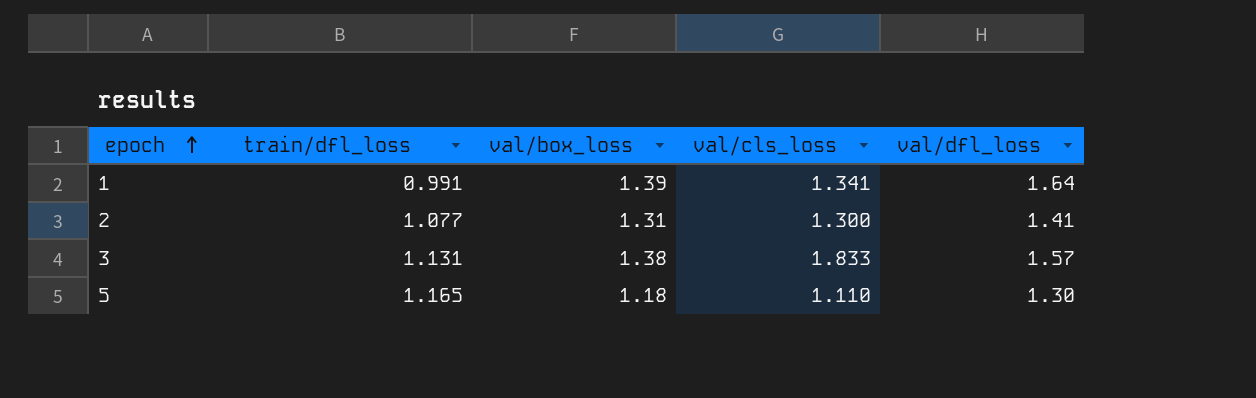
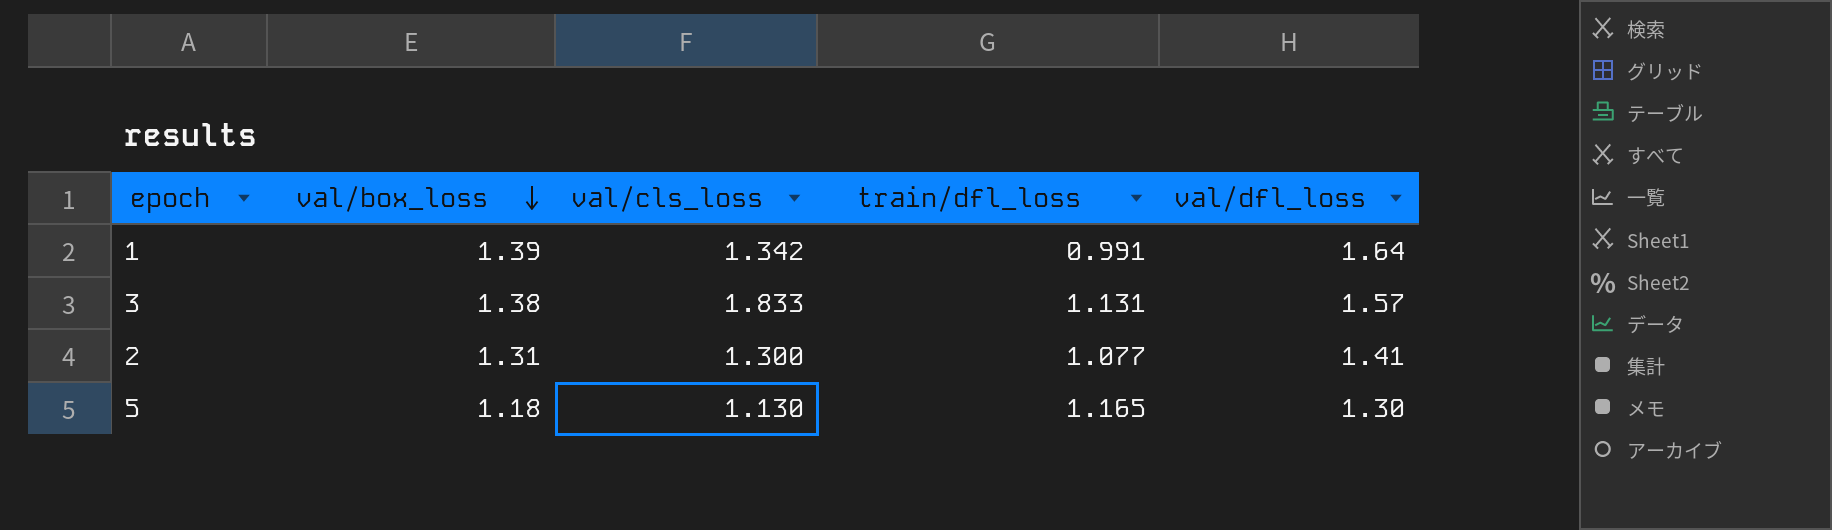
row order: epoch ascending -> val/box_loss descending
column train/dfl_loss | position: 2 -> 4
1 | val/cls_loss: 1.341 -> 1.342
5 | val/cls_loss: 1.110 -> 1.130

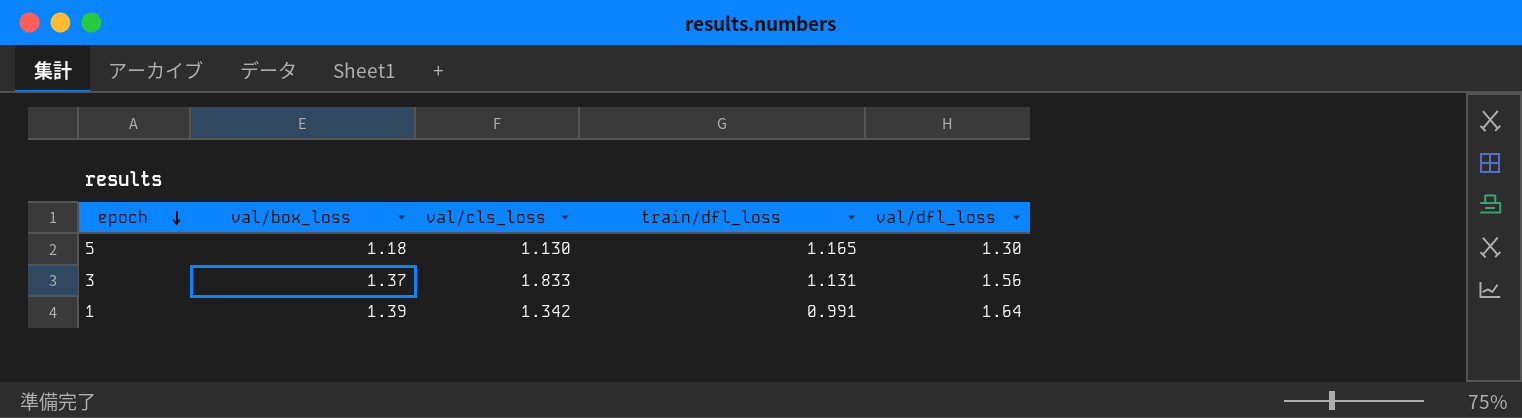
row order: val/box_loss descending -> epoch descending
row 2: 1.31 | 1.300 | 1.077 | 1.41 -> none
3 | val/box_loss: 1.38 -> 1.37
3 | val/dfl_loss: 1.57 -> 1.56

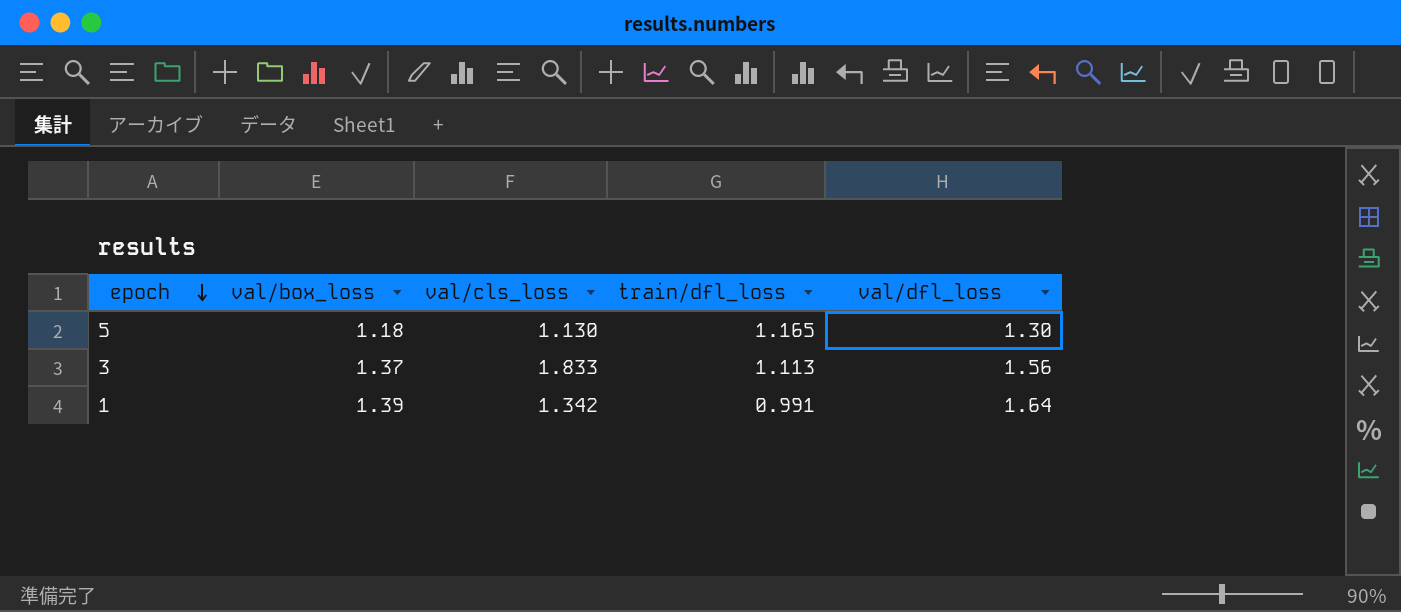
3 | train/dfl_loss: 1.131 -> 1.113

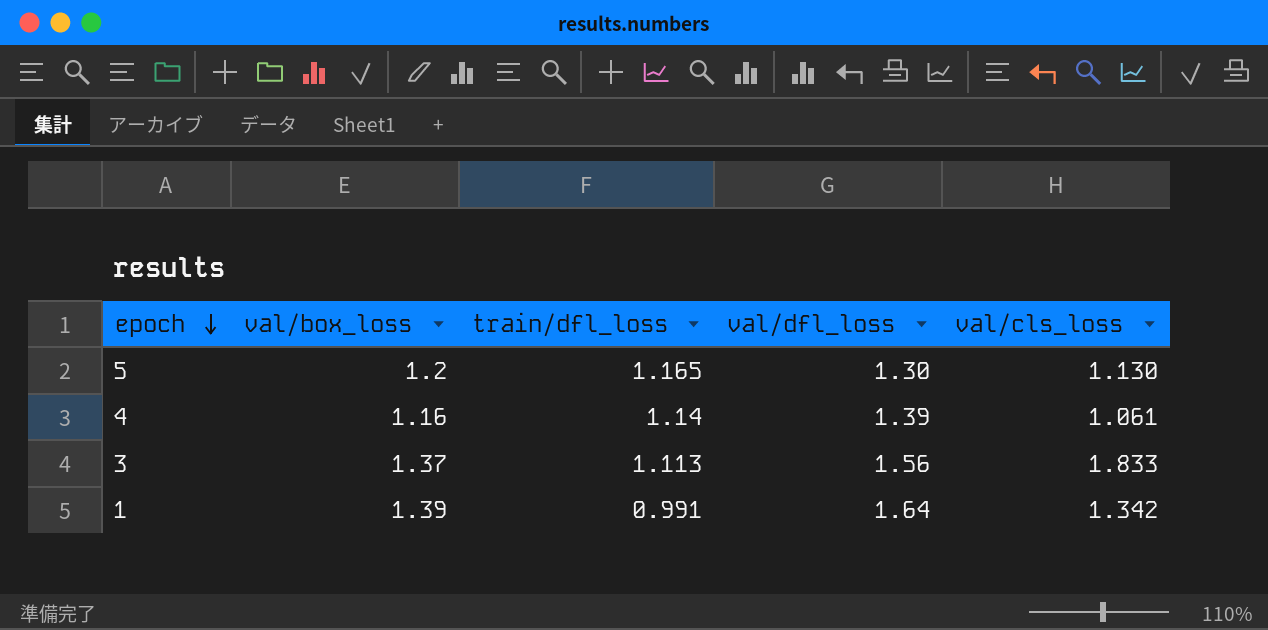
column val/cls_loss | position: 3 -> 5
5 | val/box_loss: 1.18 -> 1.2
row 4: none -> 1.16 | 1.14 | 1.39 | 1.061

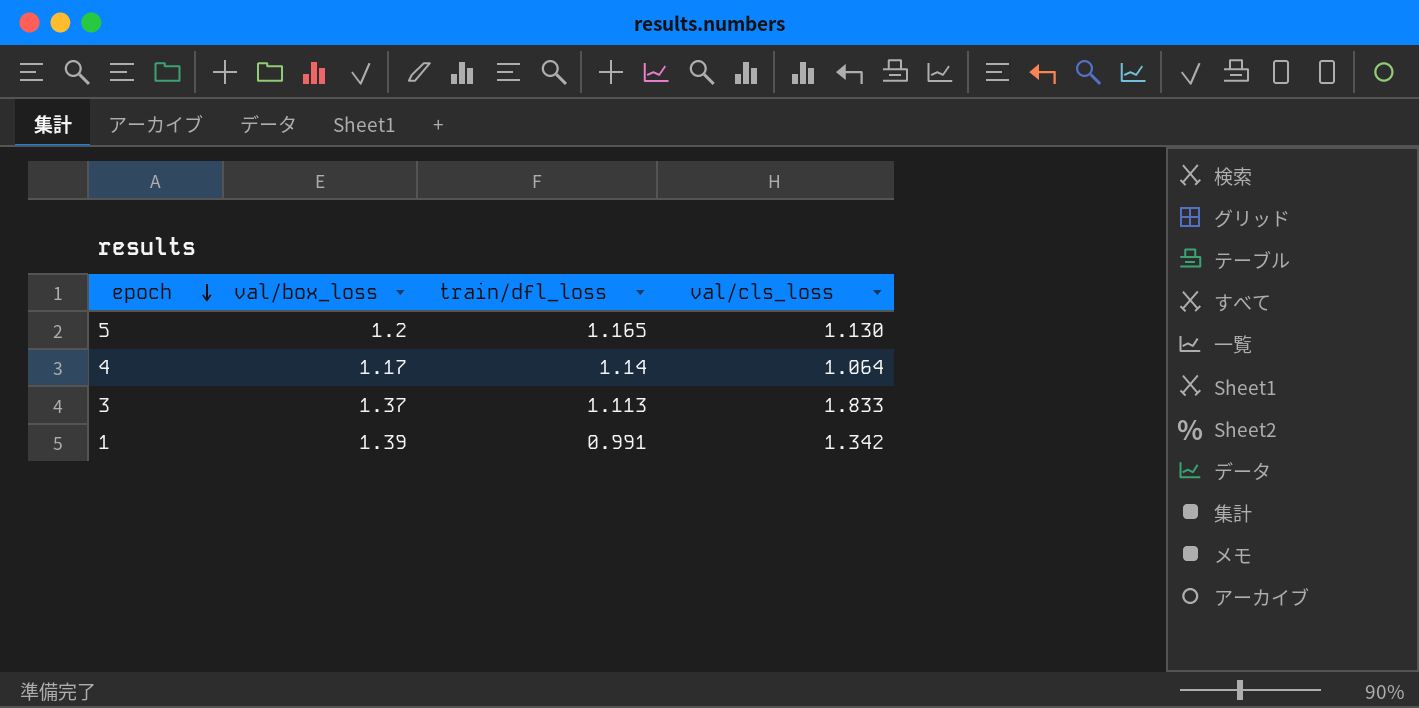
column val/dfl_loss | position: 4 -> none
4 | val/box_loss: 1.16 -> 1.17
4 | val/cls_loss: 1.061 -> 1.064

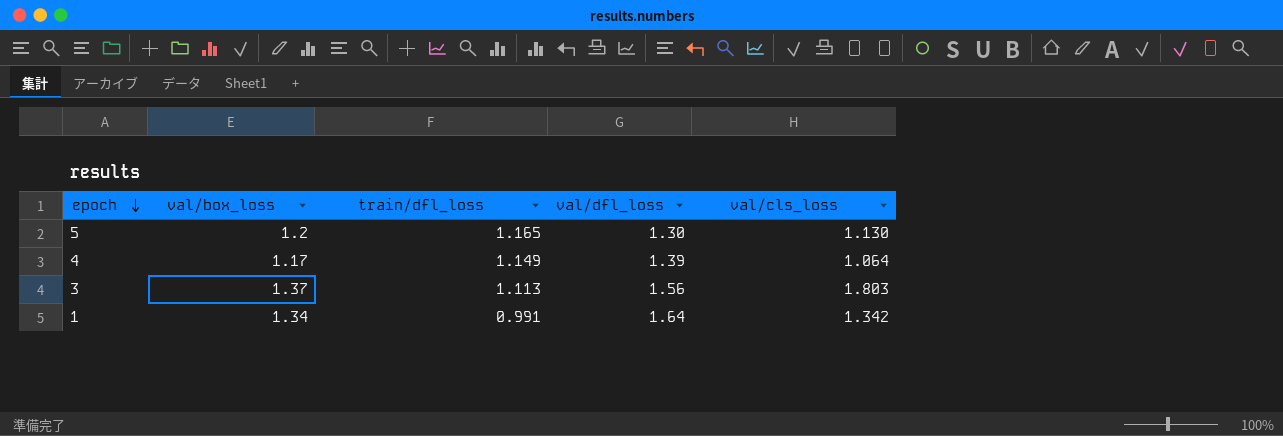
column val/dfl_loss | position: none -> 4
4 | train/dfl_loss: 1.14 -> 1.149
3 | val/cls_loss: 1.833 -> 1.803
1 | val/box_loss: 1.39 -> 1.34

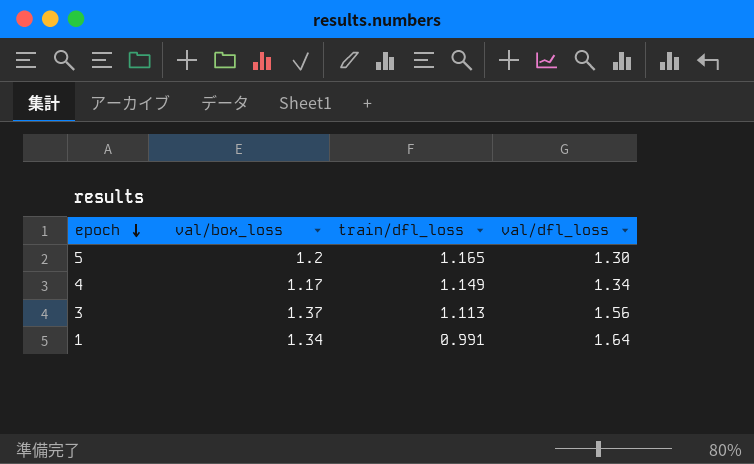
column val/cls_loss | position: 5 -> none
4 | val/dfl_loss: 1.39 -> 1.34

